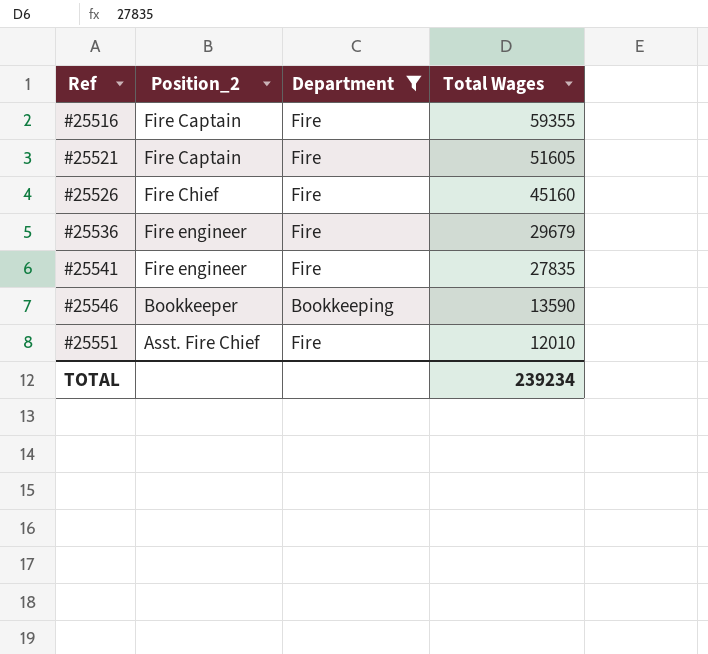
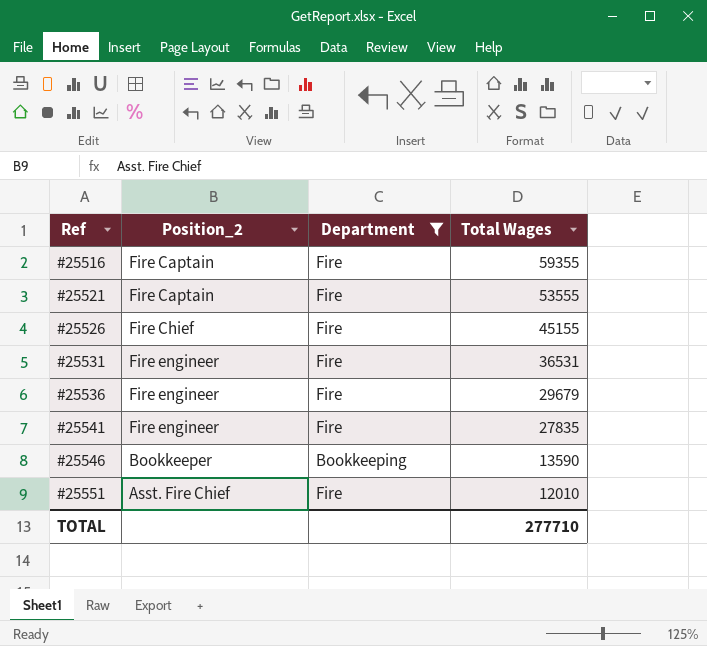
#25521 | Total Wages: 51605 -> 53555
#25526 | Total Wages: 45160 -> 45155
row #25531: none -> Fire engineer | Fire | 36531
TOTAL | Total Wages: 239234 -> 277710

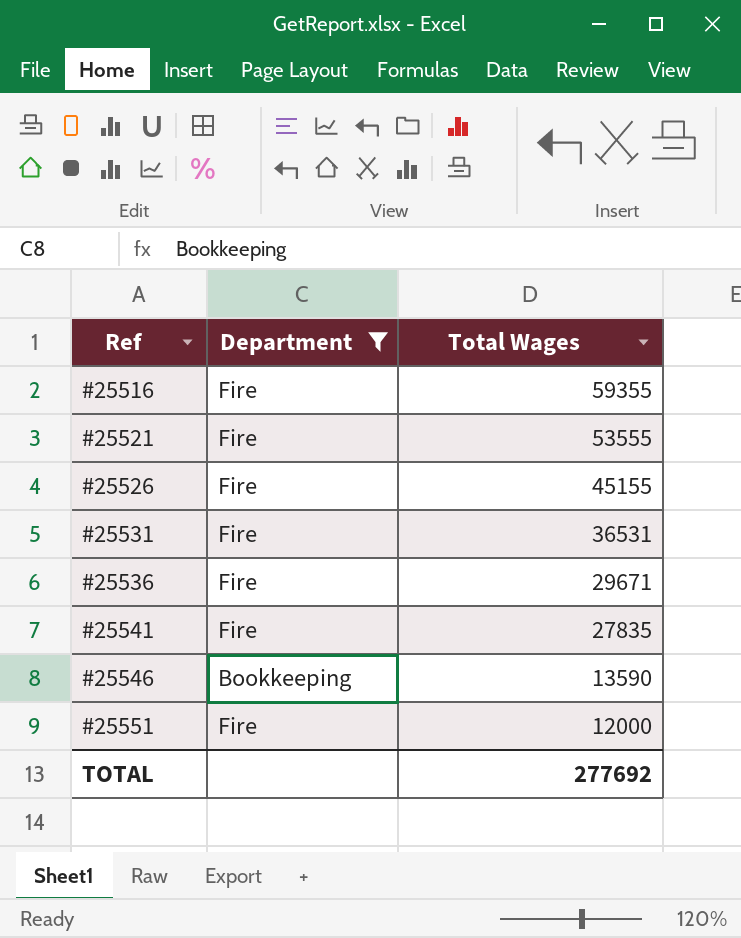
column Position_2 | position: 2 -> none
#25536 | Total Wages: 29679 -> 29671
#25551 | Total Wages: 12010 -> 12000
TOTAL | Total Wages: 277710 -> 277692

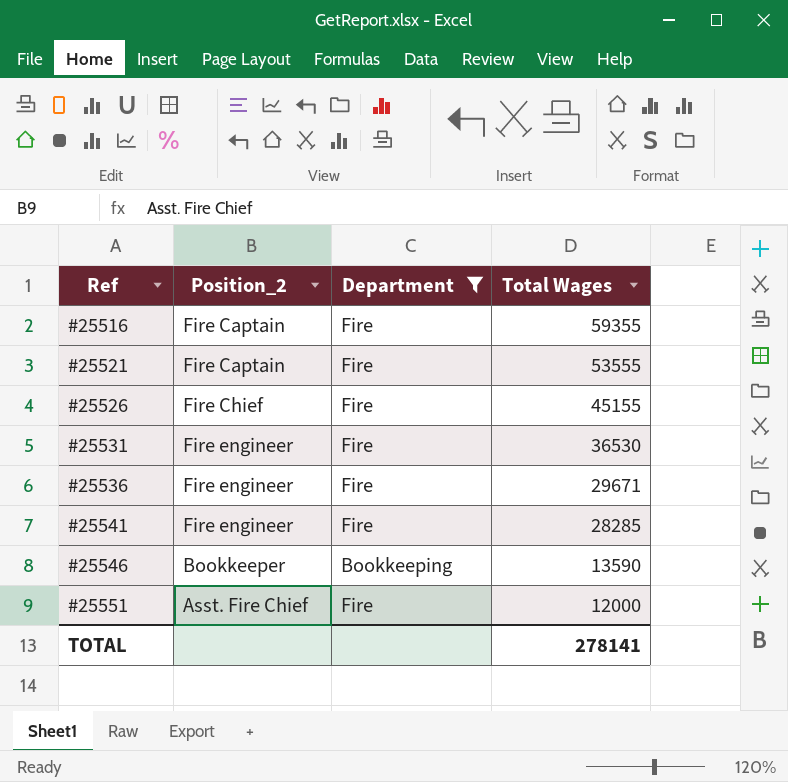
column Position_2 | position: none -> 2
#25531 | Total Wages: 36531 -> 36530
#25541 | Total Wages: 27835 -> 28285
TOTAL | Total Wages: 277692 -> 278141

